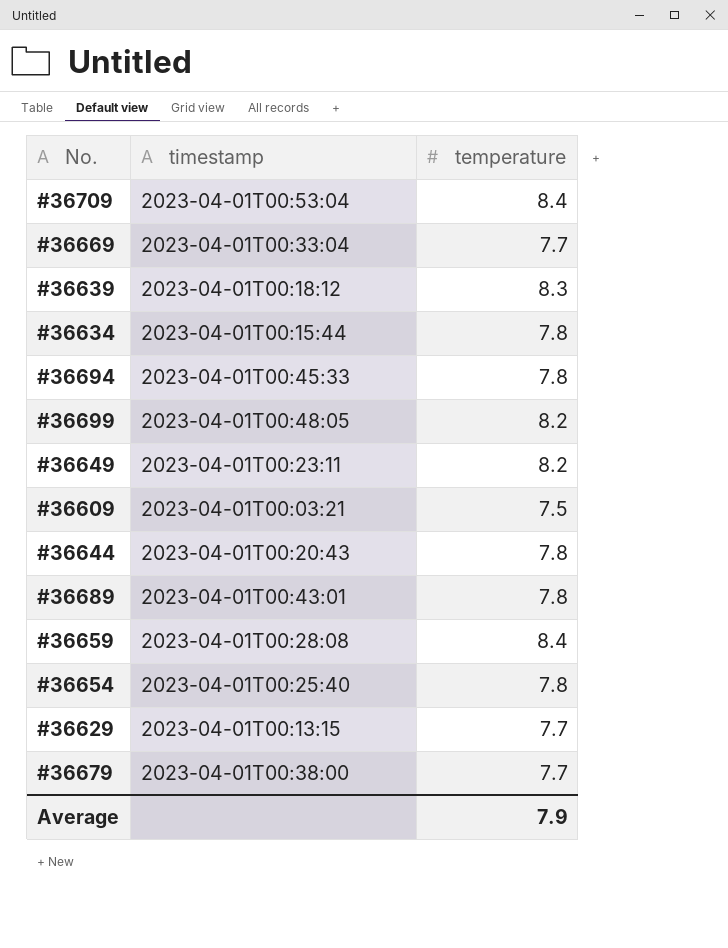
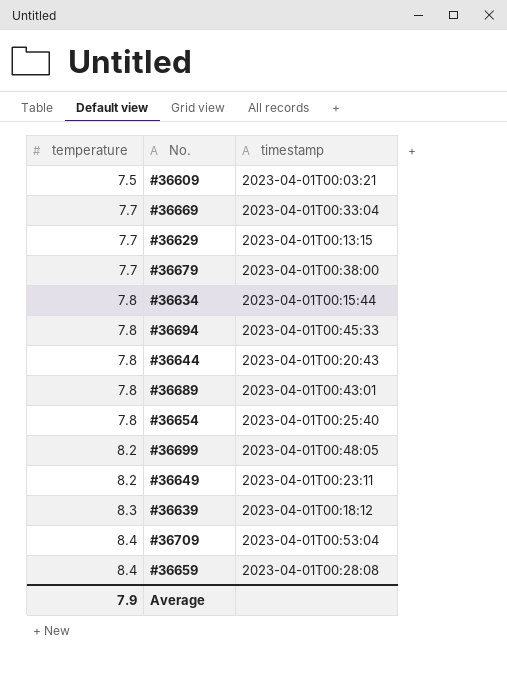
row order: none -> temperature ascending
column temperature | position: 3 -> 1

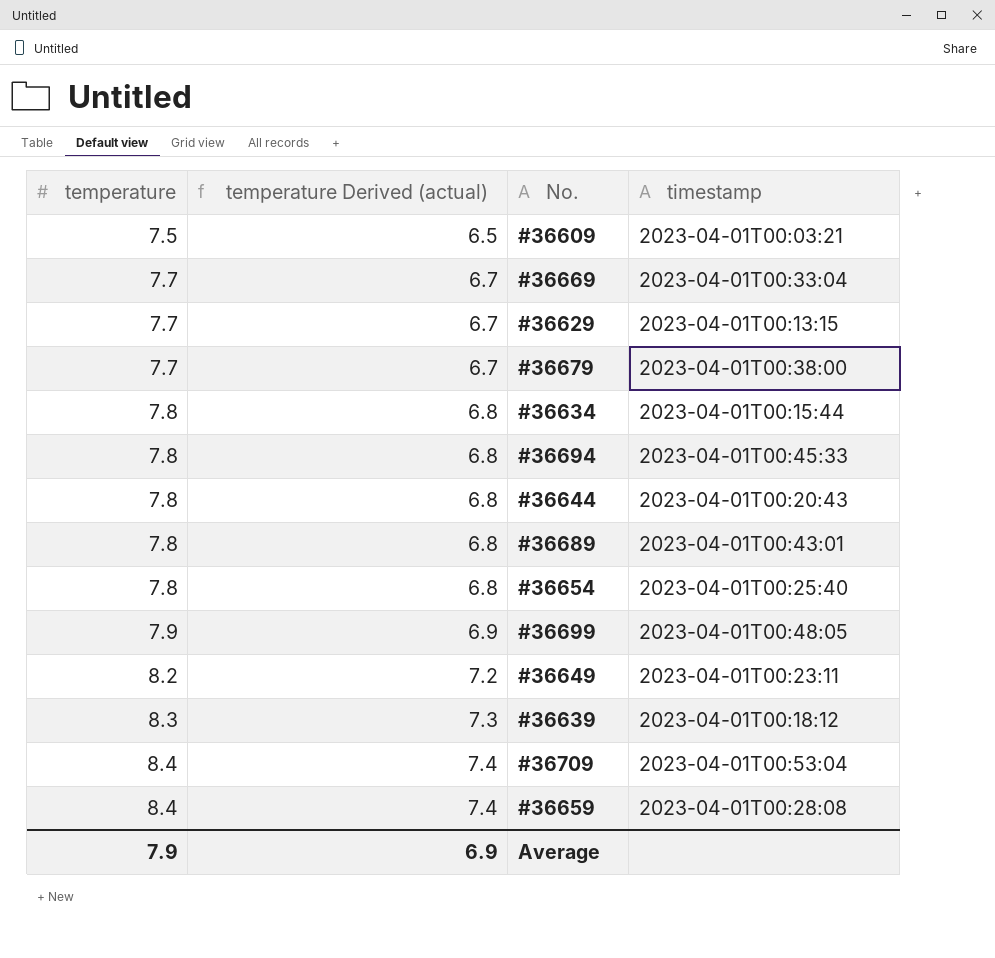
column temperature Derived (actual) | formula: none -> [temperature] - 1
#36699 | temperature: 8.2 -> 7.9

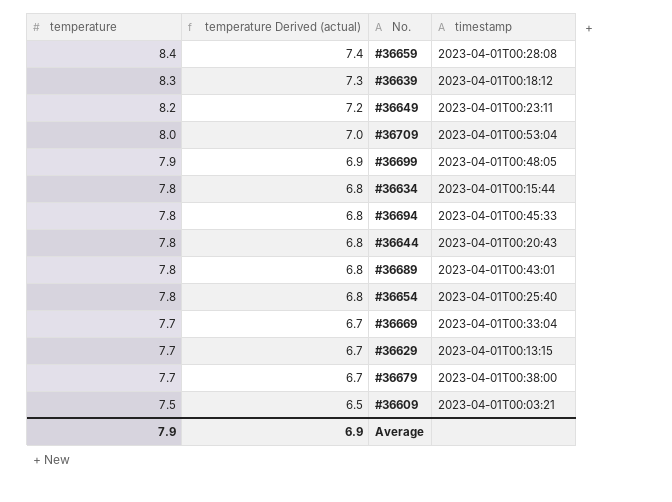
row order: temperature ascending -> temperature descending
#36709 | temperature: 8.4 -> 8.0
#36709 | temperature Derived (actual): 7.4 -> 7.0

